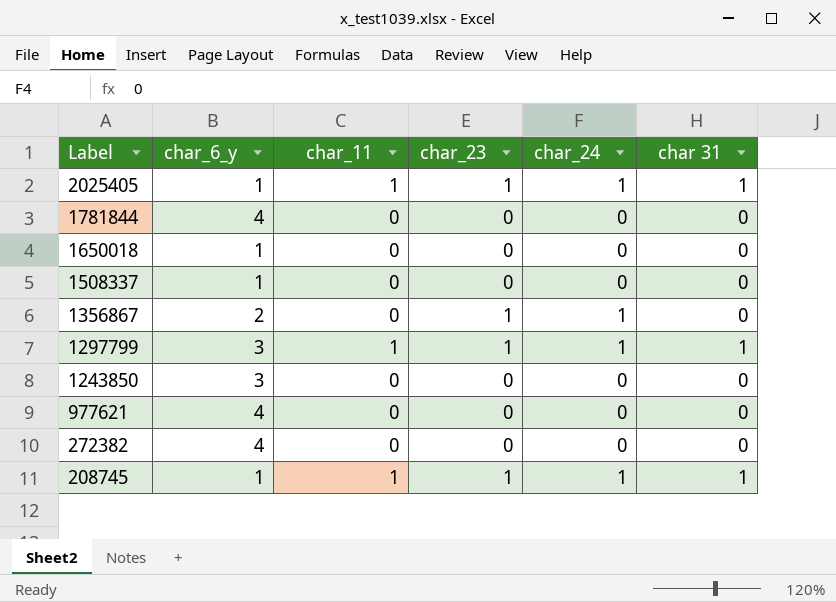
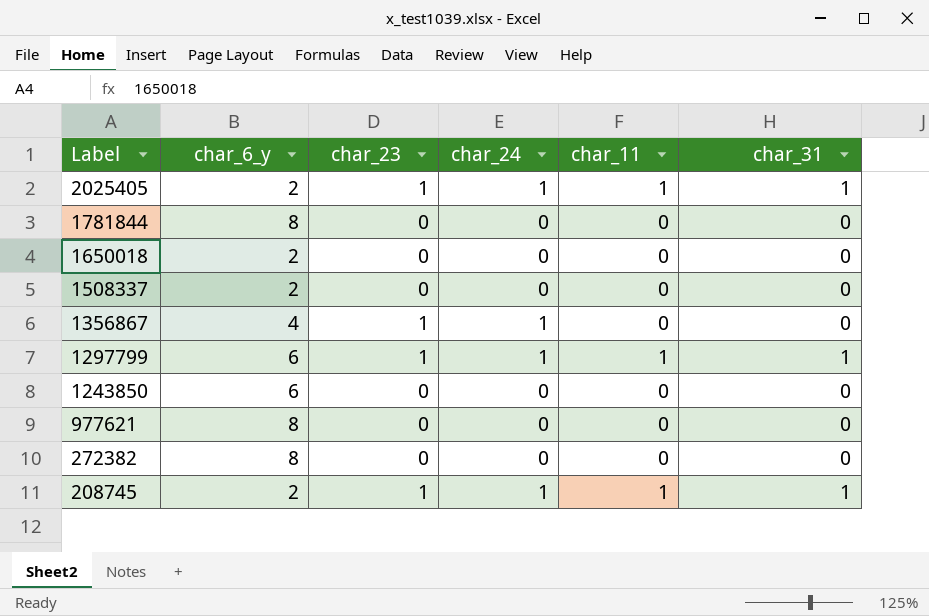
column char_11 | position: 3 -> 5
column name: char 31 -> char_31
2025405 | char_6_y: 1 -> 2
1781844 | char_6_y: 4 -> 8
1650018 | char_6_y: 1 -> 2
1508337 | char_6_y: 1 -> 2
1356867 | char_6_y: 2 -> 4
1297799 | char_6_y: 3 -> 6
1243850 | char_6_y: 3 -> 6
977621 | char_6_y: 4 -> 8
272382 | char_6_y: 4 -> 8
208745 | char_6_y: 1 -> 2

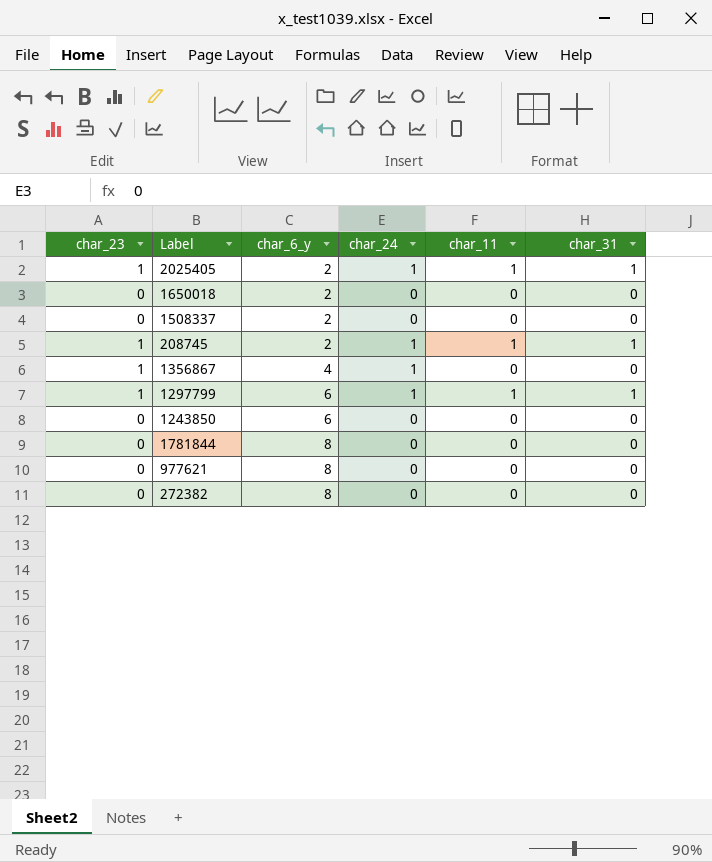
row order: Label descending -> char_6_y ascending
column char_23 | position: 3 -> 1

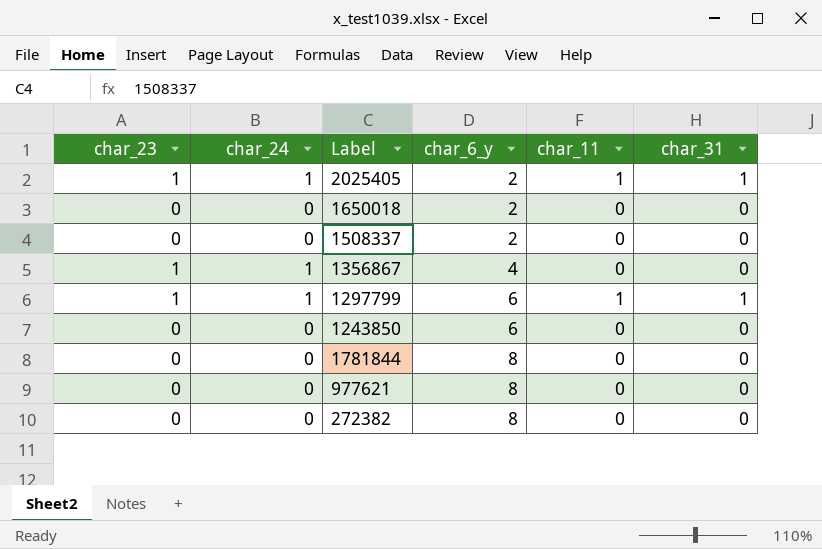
column char_24 | position: 4 -> 2
row 208745: 1 | 2 | 1 | 1 | 1 -> none

